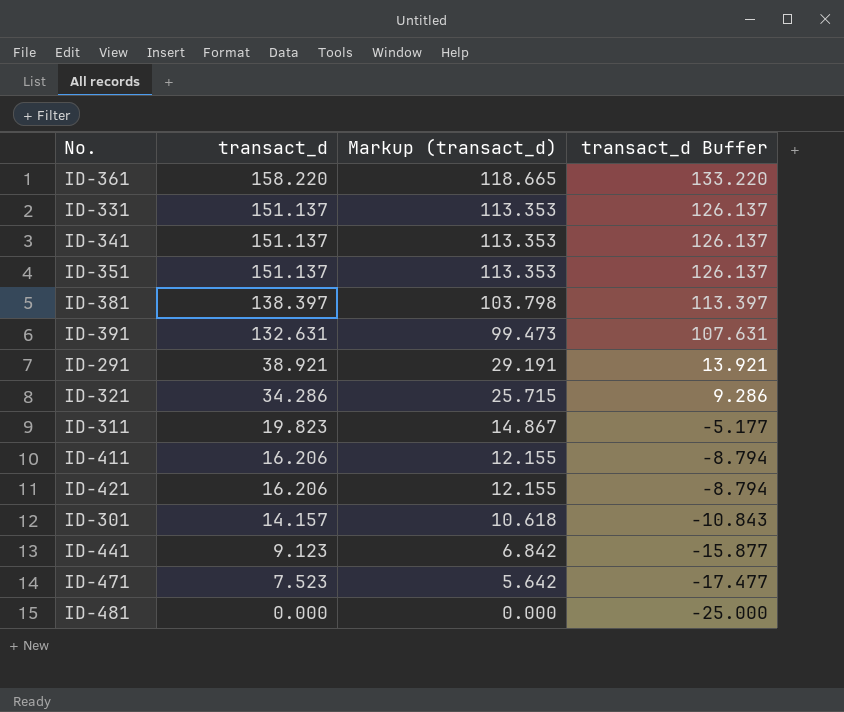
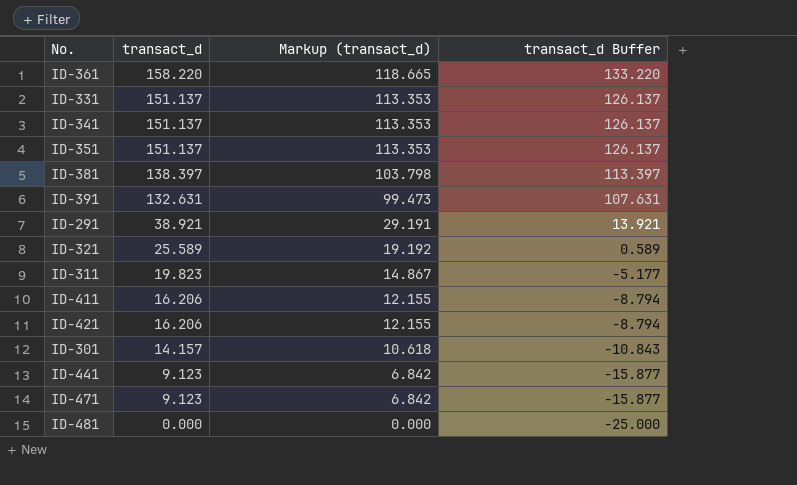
ID-321 | transact_d: 34.286 -> 25.589
ID-321 | Markup (transact_d): 25.715 -> 19.192
ID-321 | transact_d Buffer: 9.286 -> 0.589
ID-471 | transact_d: 7.523 -> 9.123
ID-471 | Markup (transact_d): 5.642 -> 6.842
ID-471 | transact_d Buffer: -17.477 -> -15.877

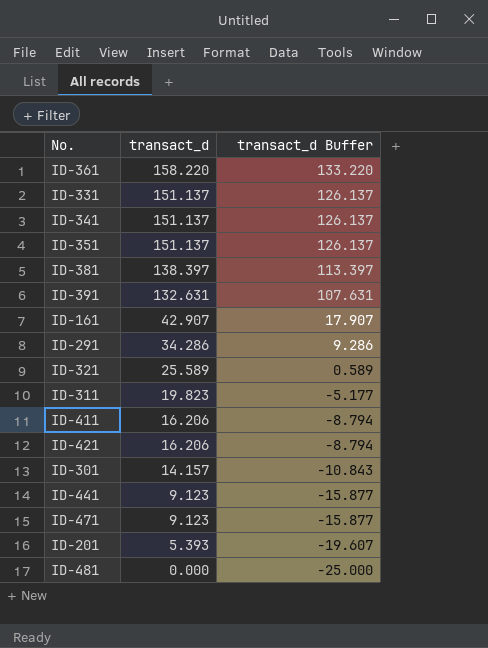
column Markup (transact_d) | formula: [transact_d] * 0.75 -> none
row ID-161: none -> 42.907 | 17.907
ID-291 | transact_d: 38.921 -> 34.286
ID-291 | transact_d Buffer: 13.921 -> 9.286
row ID-201: none -> 5.393 | -19.607

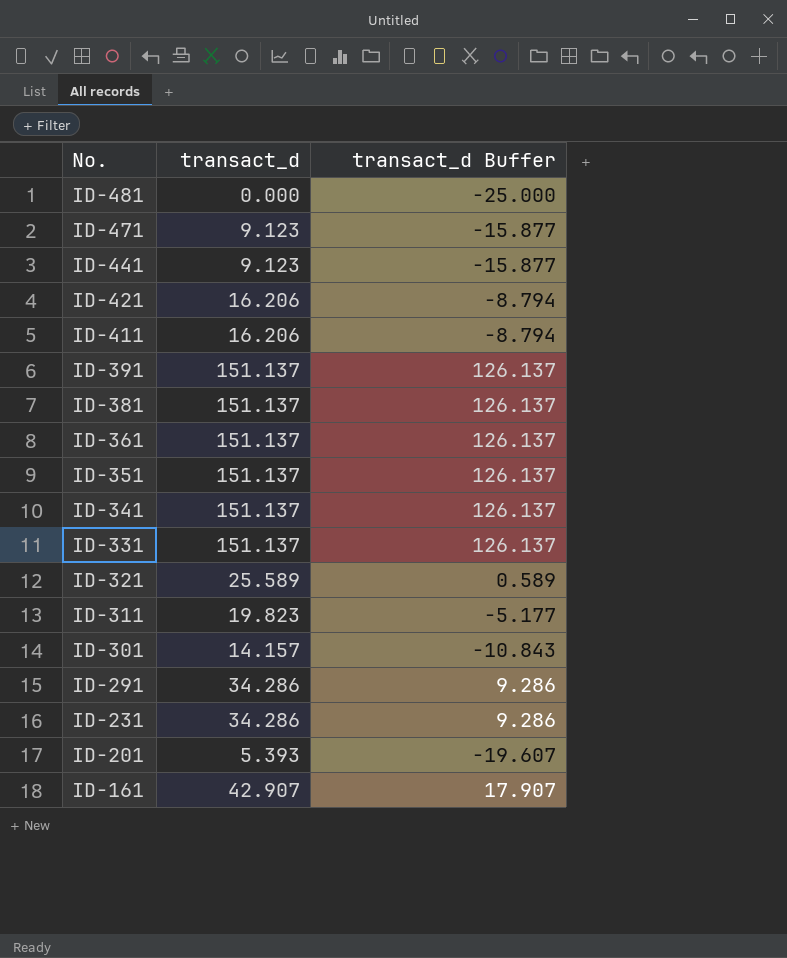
row order: transact_d descending -> No. descending
ID-391 | transact_d: 132.631 -> 151.137
ID-391 | transact_d Buffer: 107.631 -> 126.137
ID-381 | transact_d: 138.397 -> 151.137
ID-381 | transact_d Buffer: 113.397 -> 126.137
ID-361 | transact_d: 158.220 -> 151.137
ID-361 | transact_d Buffer: 133.220 -> 126.137
row ID-231: none -> 34.286 | 9.286

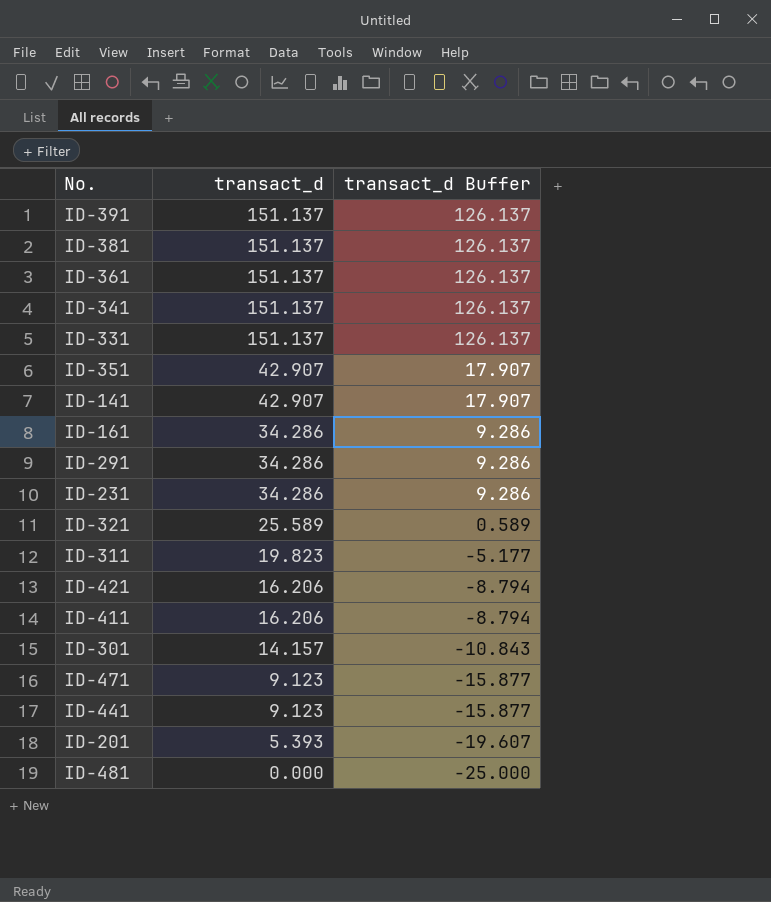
row order: No. descending -> transact_d descending
ID-351 | transact_d: 151.137 -> 42.907
ID-351 | transact_d Buffer: 126.137 -> 17.907
row ID-141: none -> 42.907 | 17.907
ID-161 | transact_d: 42.907 -> 34.286
ID-161 | transact_d Buffer: 17.907 -> 9.286

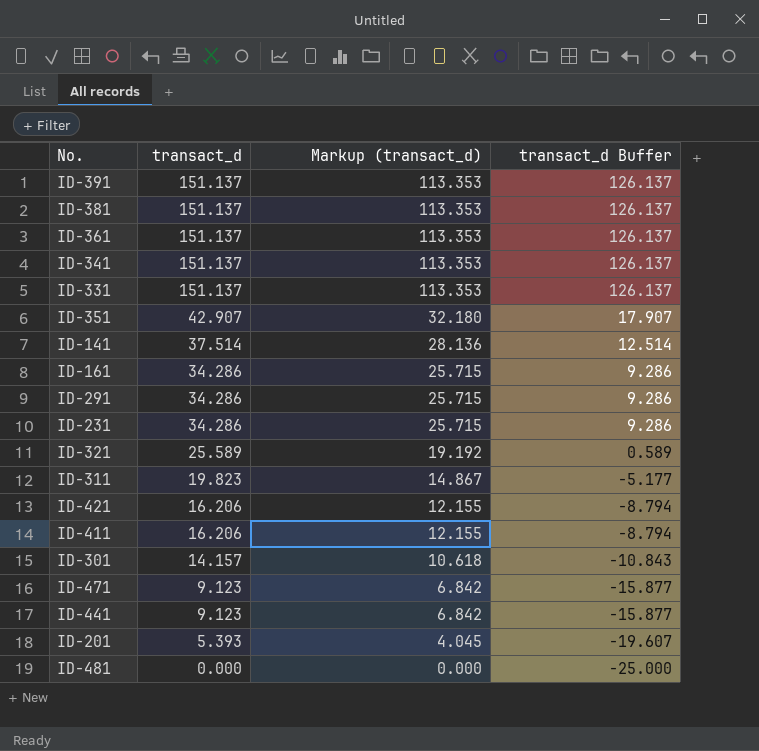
column Markup (transact_d) | formula: none -> [transact_d] * 0.75
ID-141 | transact_d: 42.907 -> 37.514
ID-141 | transact_d Buffer: 17.907 -> 12.514

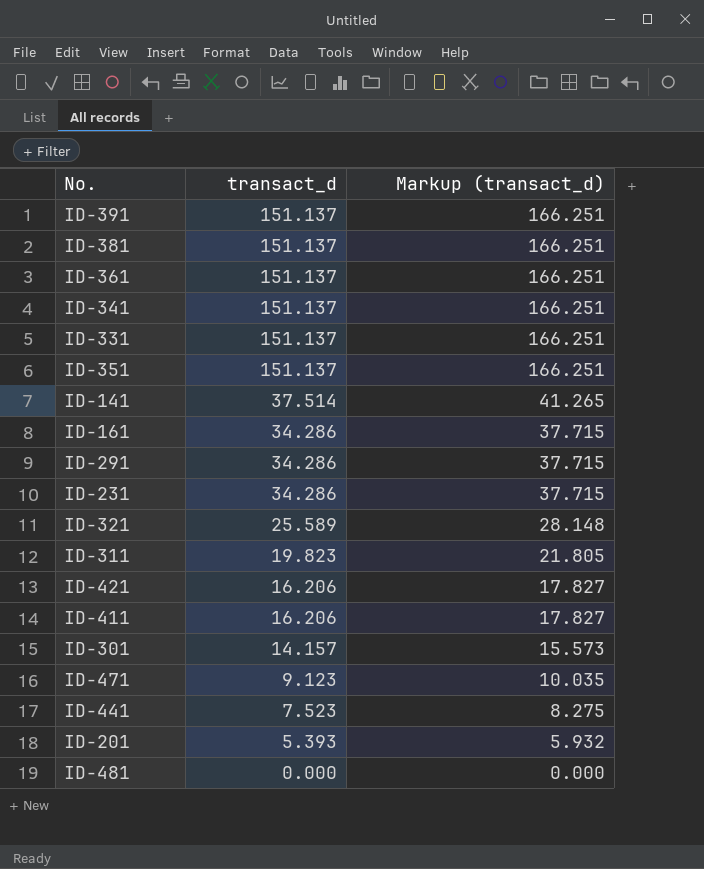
column transact_d Buffer | formula: [transact_d] - 25 -> none
column Markup (transact_d) | formula: [transact_d] * 0.75 -> [transact_d] * 1.1
ID-351 | transact_d: 42.907 -> 151.137
ID-441 | transact_d: 9.123 -> 7.523

